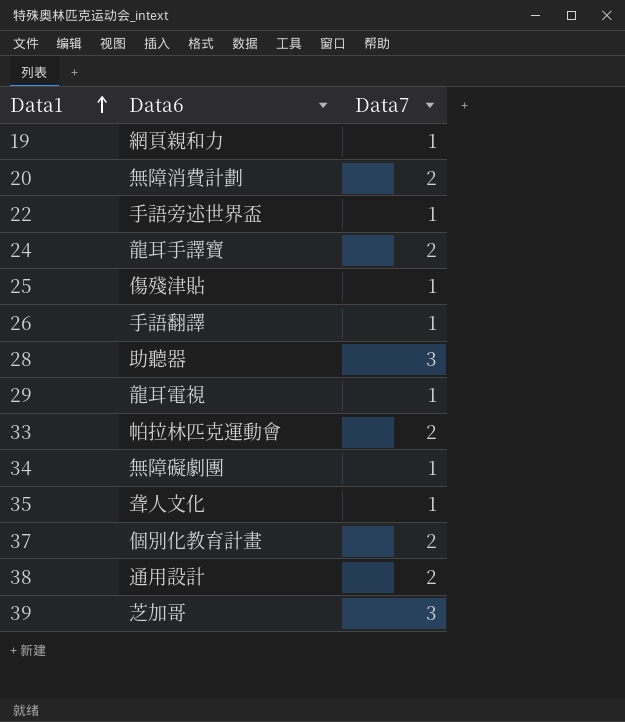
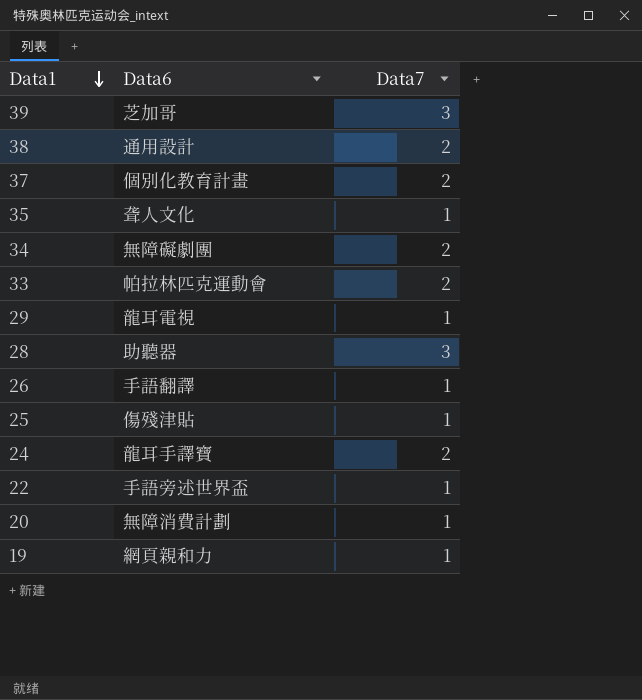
row order: Data1 ascending -> Data1 descending
34 | Data7: 1 -> 2
20 | Data7: 2 -> 1

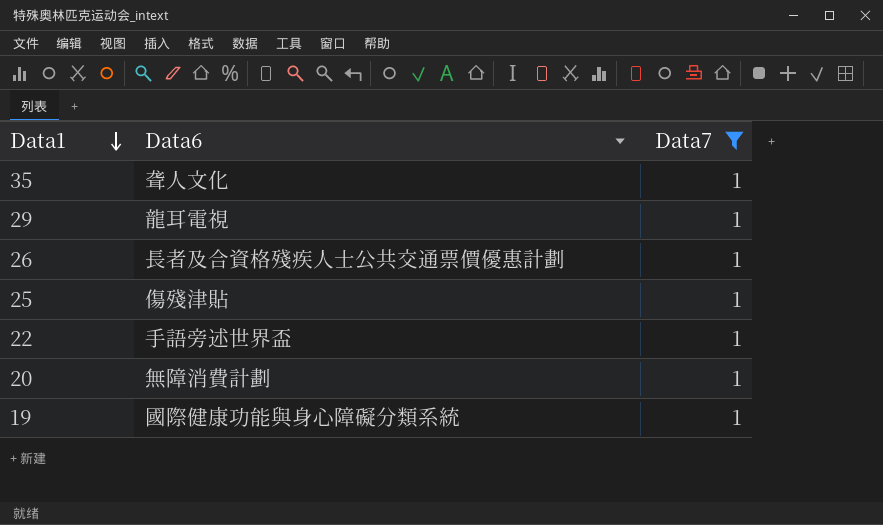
filter: none -> Data7 = 1
26 | Data6: 手語翻譯 -> 長者及合資格殘疾人士公共交通票價優惠計劃
19 | Data6: 網頁親和力 -> 國際健康功能與身心障礙分類系統

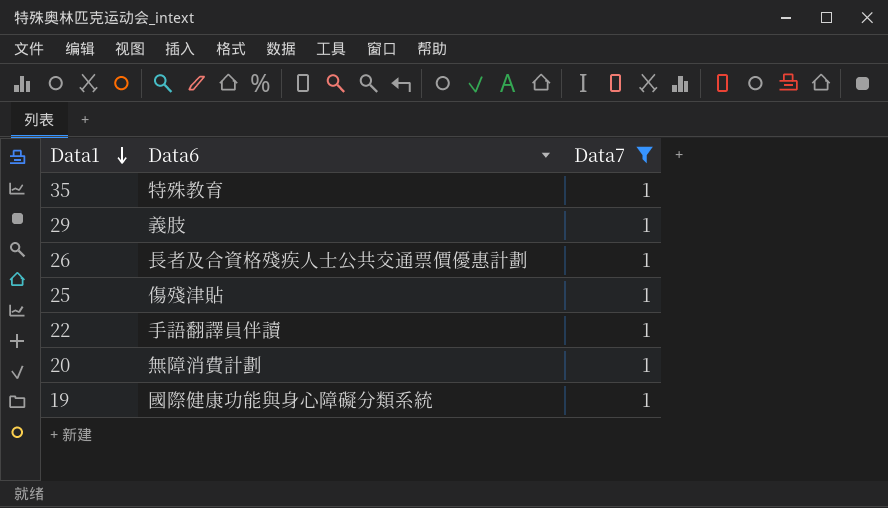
35 | Data6: 聋人文化 -> 特殊教育
29 | Data6: 龍耳電視 -> 義肢
22 | Data6: 手語旁述世界盃 -> 手語翻譯員伴讀

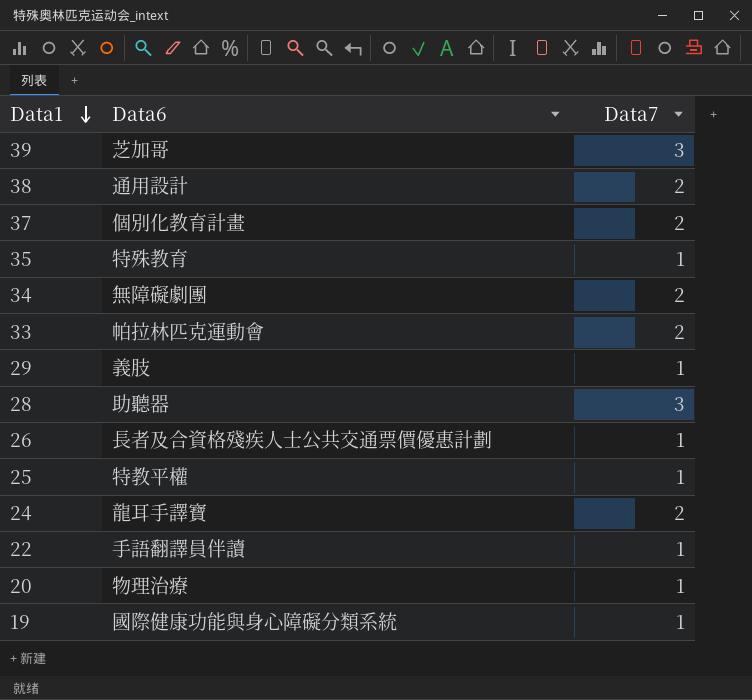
filter: Data7 = 1 -> none
25 | Data6: 傷殘津貼 -> 特教平權
20 | Data6: 無障消費計劃 -> 物理治療

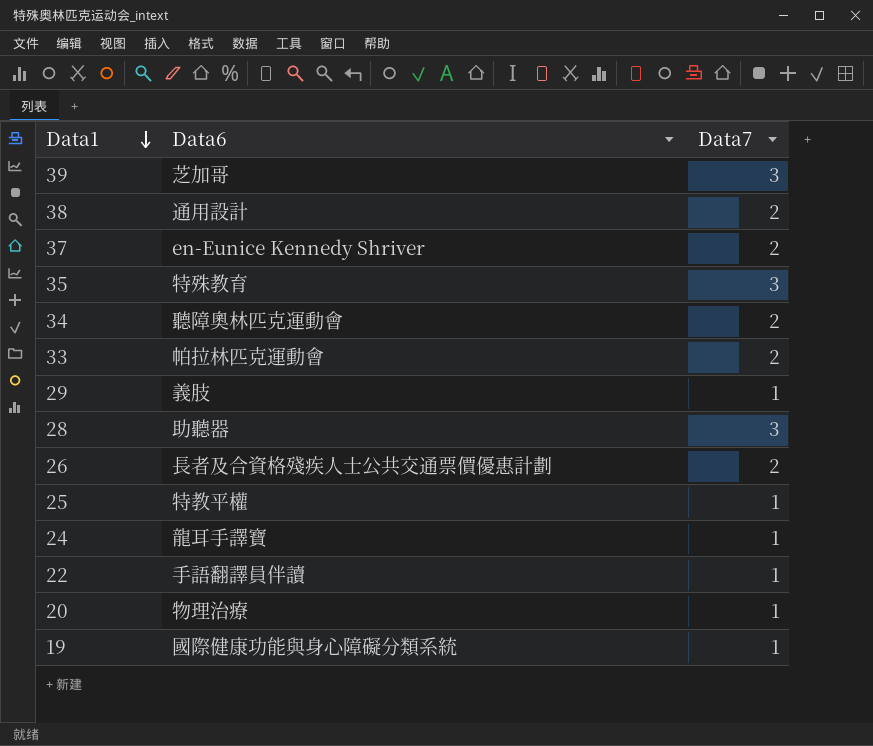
37 | Data6: 個別化教育計畫 -> en-Eunice Kennedy Shriver
35 | Data7: 1 -> 3
34 | Data6: 無障礙劇團 -> 聽障奧林匹克運動會
26 | Data7: 1 -> 2
24 | Data7: 2 -> 1

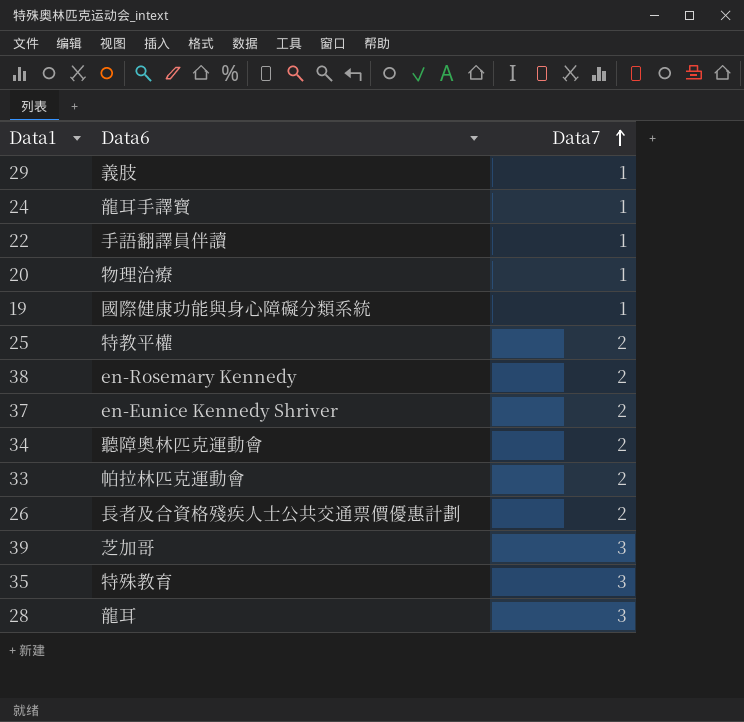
row order: Data1 descending -> Data7 ascending
25 | Data7: 1 -> 2
38 | Data6: 通用設計 -> en-Rosemary Kennedy
28 | Data6: 助聽器 -> 龍耳

